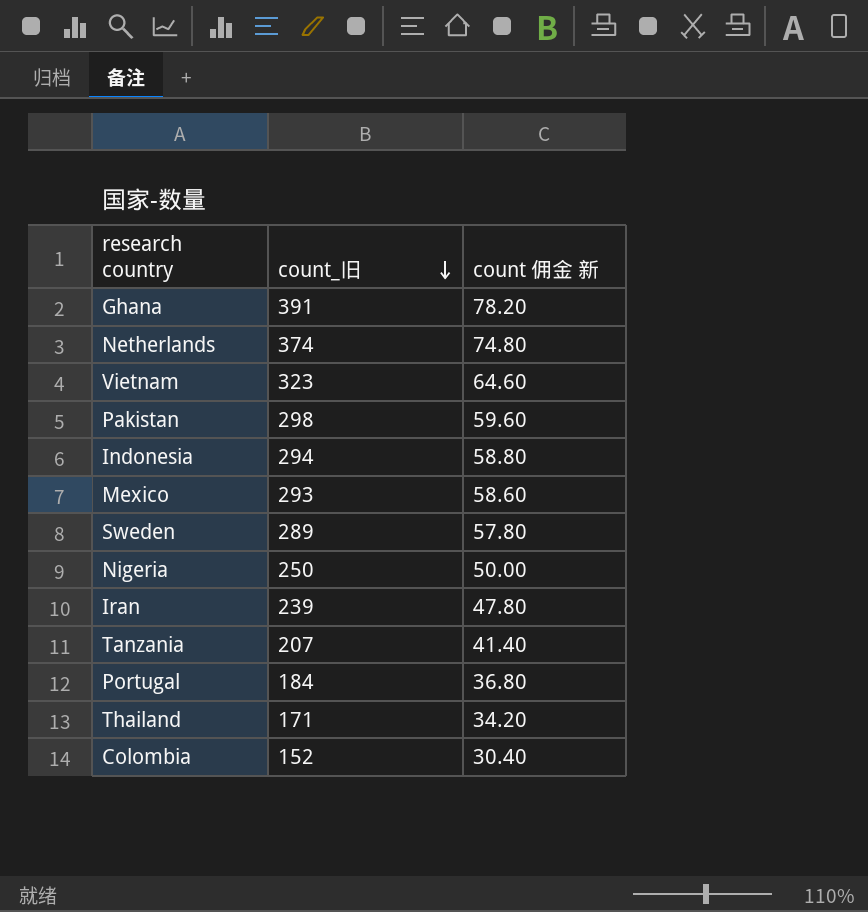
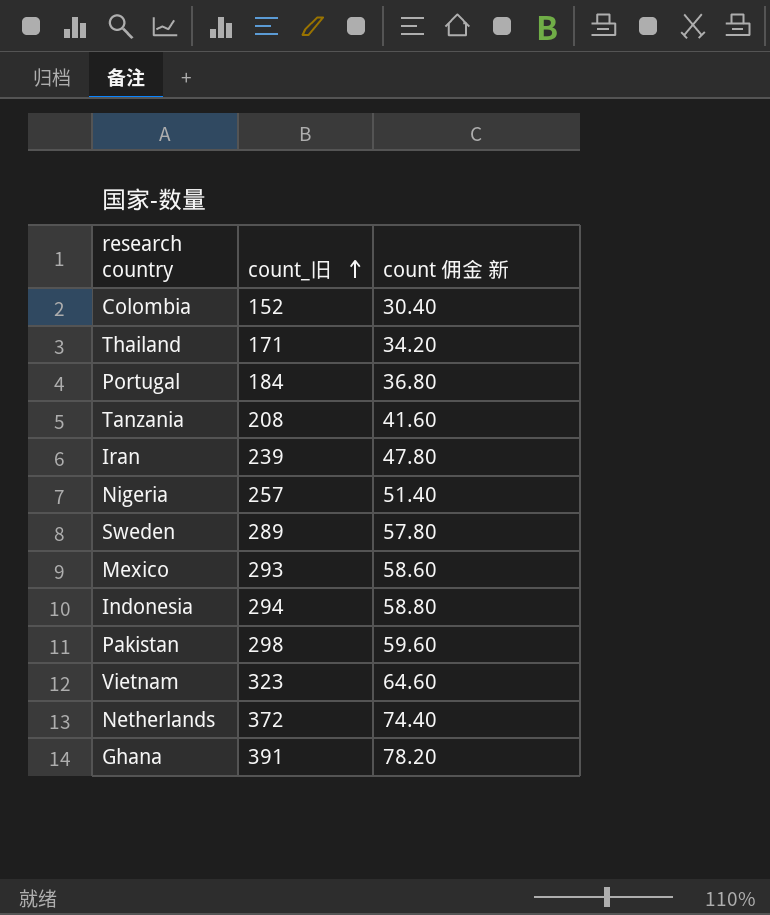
row order: count_旧 descending -> count_旧 ascending
Tanzania | count_旧: 207 -> 208
Tanzania | count 佣金 新: 41.40 -> 41.60
Nigeria | count_旧: 250 -> 257
Nigeria | count 佣金 新: 50.00 -> 51.40
Netherlands | count_旧: 374 -> 372
Netherlands | count 佣金 新: 74.80 -> 74.40

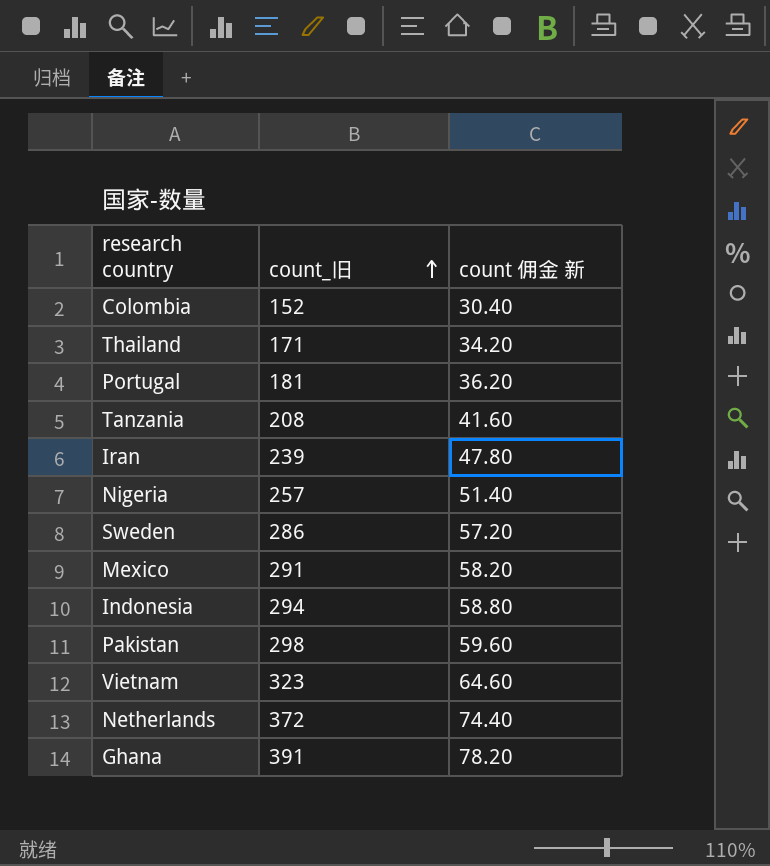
Portugal | count_旧: 184 -> 181
Portugal | count 佣金 新: 36.80 -> 36.20
Sweden | count_旧: 289 -> 286
Sweden | count 佣金 新: 57.80 -> 57.20
Mexico | count_旧: 293 -> 291
Mexico | count 佣金 新: 58.60 -> 58.20

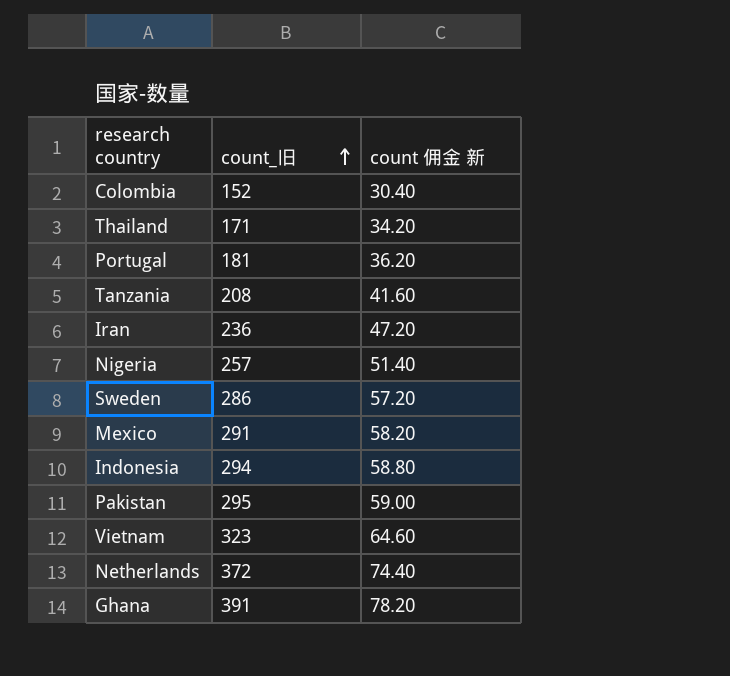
Iran | count_旧: 239 -> 236
Iran | count 佣金 新: 47.80 -> 47.20
Pakistan | count_旧: 298 -> 295
Pakistan | count 佣金 新: 59.60 -> 59.00

